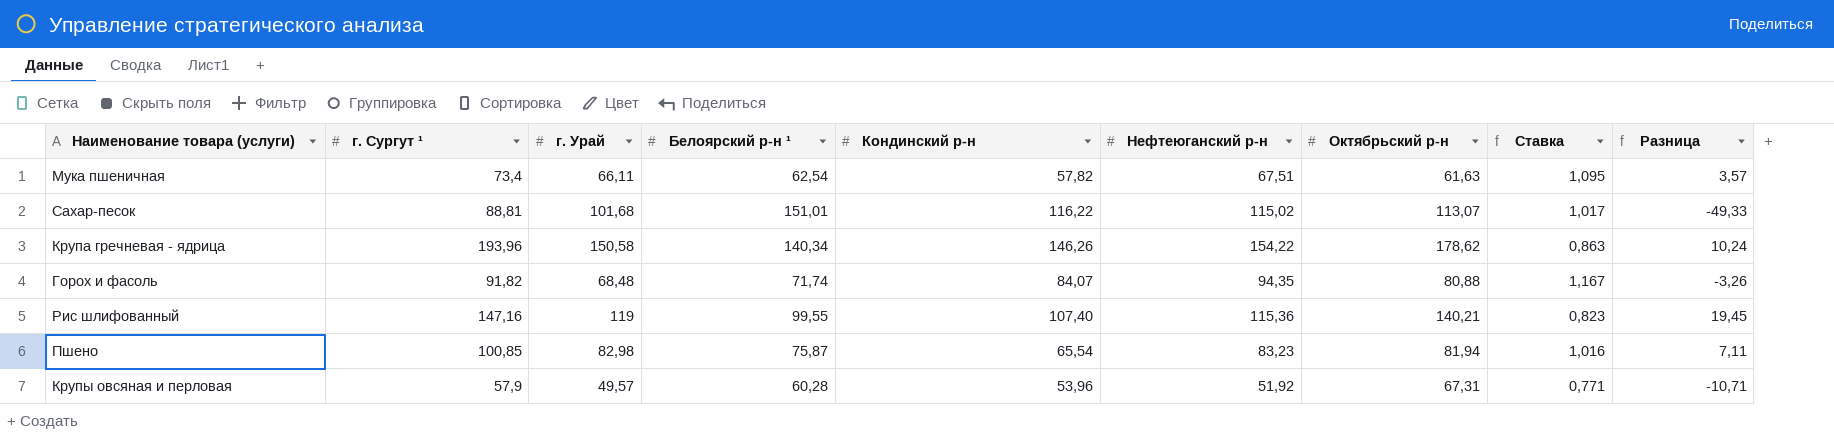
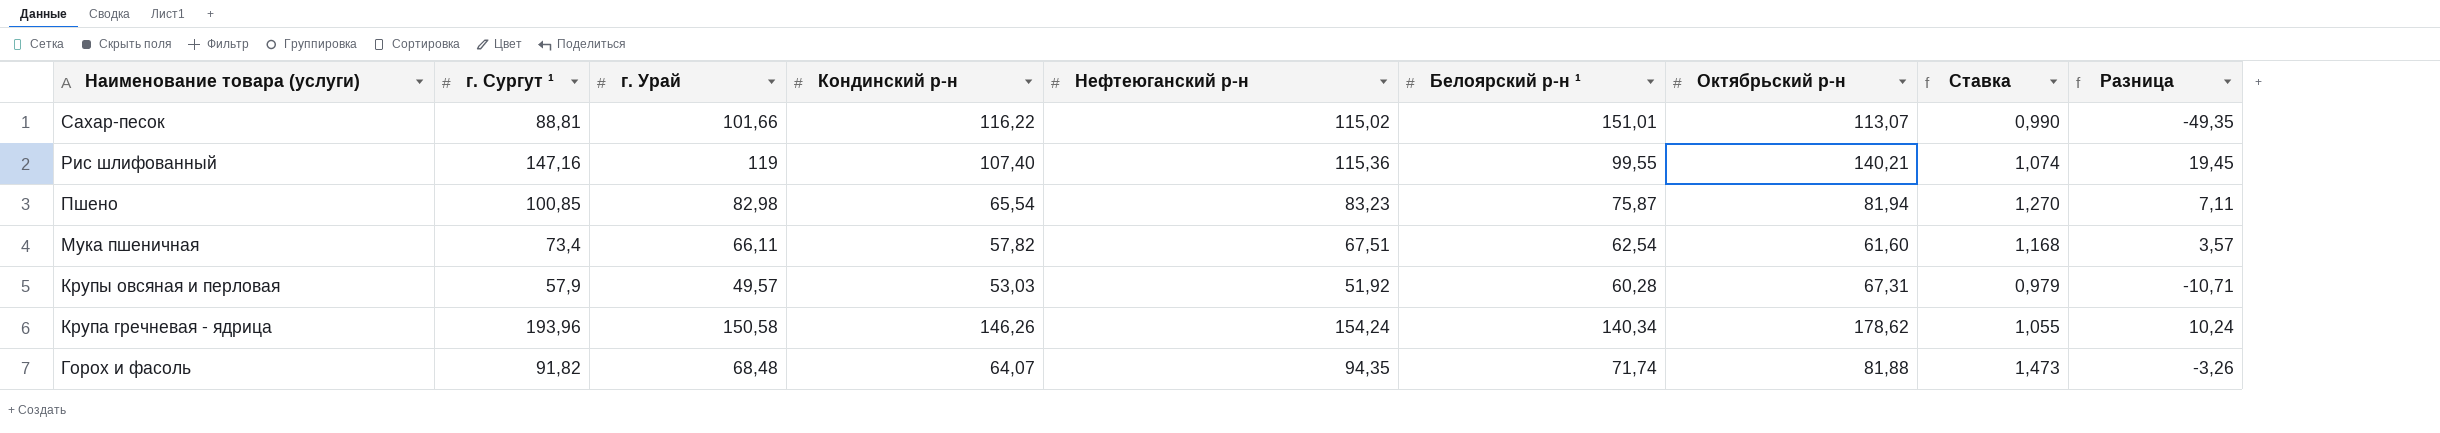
row order: none -> Наименование товара (услуги) descending
column Белоярский р-н ¹ | position: 4 -> 6
column Ставка | formula: [Нефтеюганский р-н] / [Октябрьский р-н] -> [Нефтеюганский р-н] / [Кондинский р-н]
Сахар-песок | г. Урай: 101,68 -> 101,66
Сахар-песок | Разница: -49,33 -> -49,35
Мука пшеничная | Октябрьский р-н: 61,63 -> 61,60
Крупы овсяная и перловая | Кондинский р-н: 53,96 -> 53,03
Крупа гречневая - ядрица | Нефтеюганский р-н: 154,22 -> 154,24
Горох и фасоль | Кондинский р-н: 84,07 -> 64,07
Горох и фасоль | Октябрьский р-н: 80,88 -> 81,88

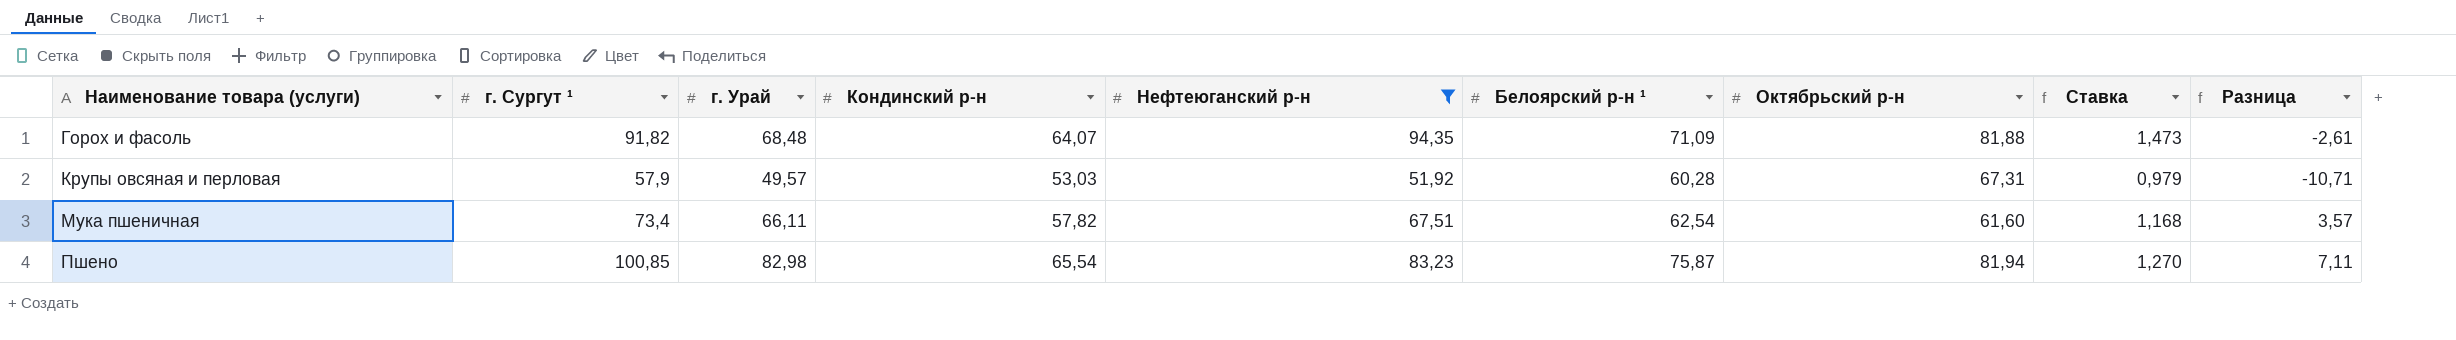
filter: none -> Нефтеюганский р-н <= 94,35
row order: Наименование товара (услуги) descending -> Наименование товара (услуги) ascending
Горох и фасоль | Белоярский р-н ¹: 71,74 -> 71,09
Горох и фасоль | Разница: -3,26 -> -2,61

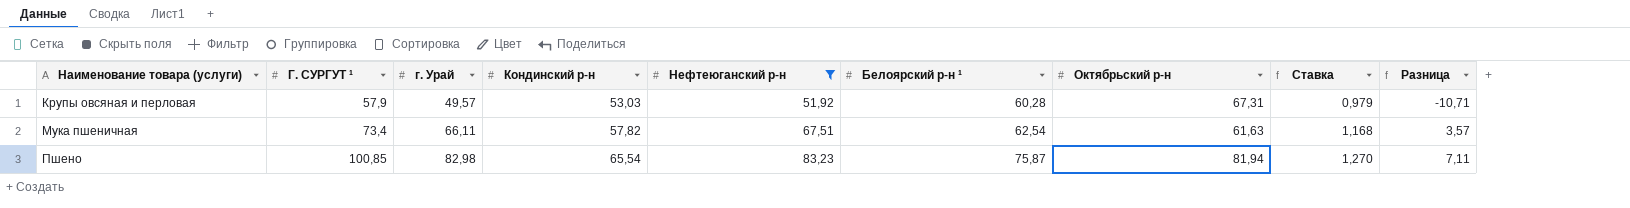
column name: г. Сургут ¹ -> Г. СУРГУТ ¹
row Горох и фасоль: 91,82 | 68,48 | 64,07 | 94,35 | 71,09 | 81,88 | 1,473 | -2,61 -> none
Мука пшеничная | Октябрьский р-н: 61,60 -> 61,63

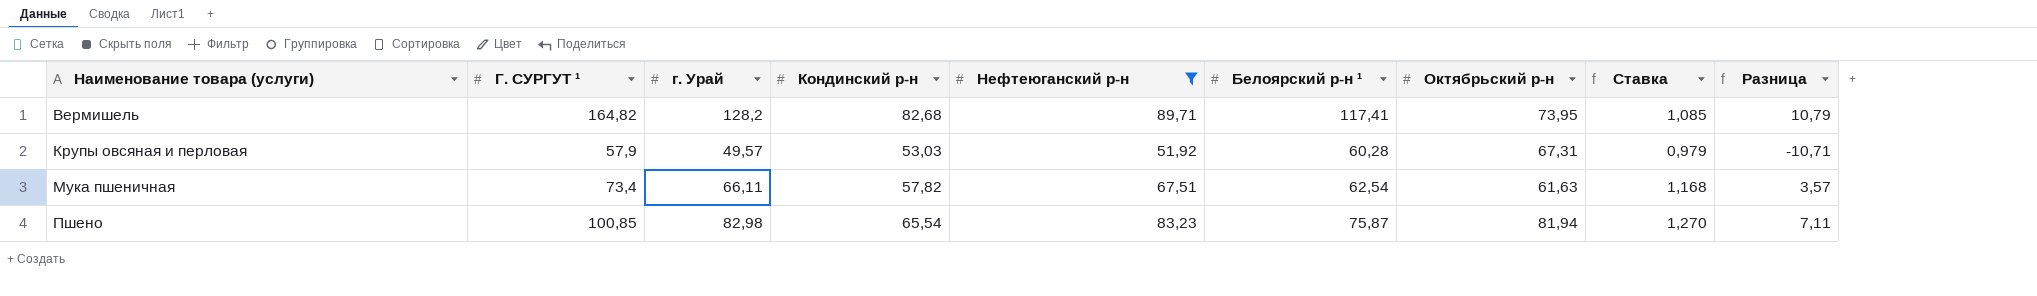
row Вермишель: none -> 164,82 | 128,2 | 82,68 | 89,71 | 117,41 | 73,95 | 1,085 | 10,79

